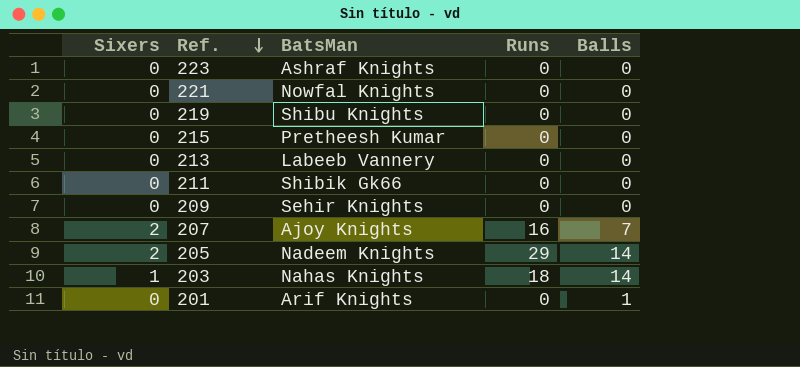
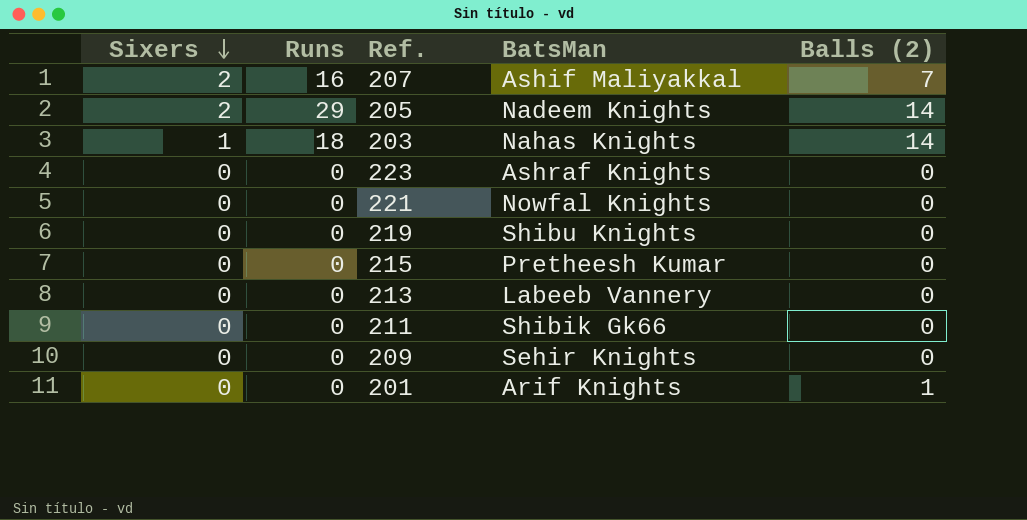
row order: Ref. descending -> Sixers descending
column Runs | position: 4 -> 2
column name: Balls -> Balls (2)
207 | BatsMan: Ajoy Knights -> Ashif Maliyakkal

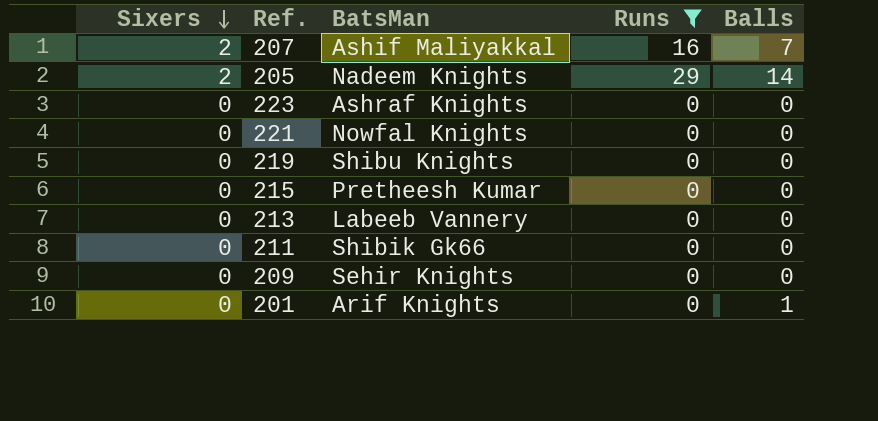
filter: none -> Runs != 18
column Runs | position: 2 -> 4
column name: Balls (2) -> Balls

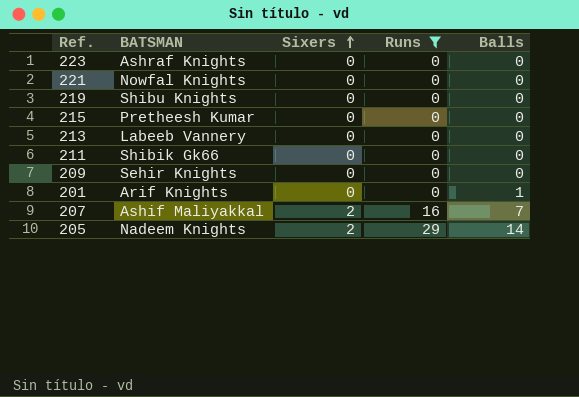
row order: Sixers descending -> Sixers ascending
column name: BatsMan -> BATSMAN
column Sixers | position: 1 -> 3

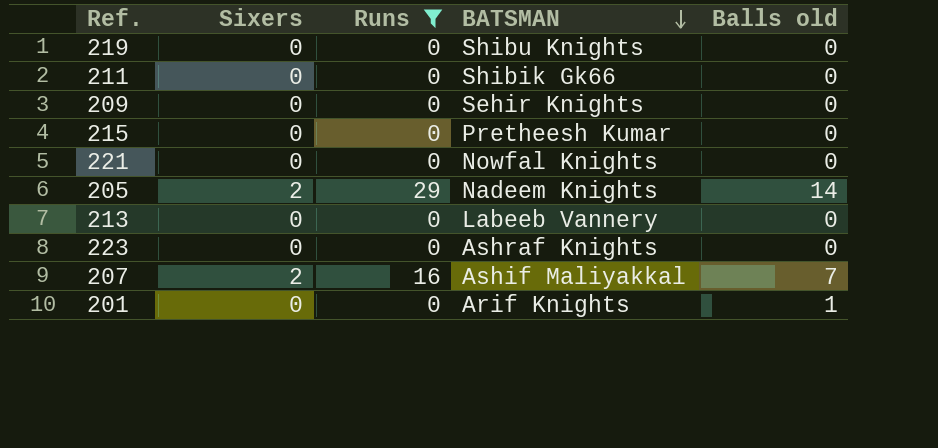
row order: Sixers ascending -> BATSMAN descending
column BATSMAN | position: 2 -> 4
column name: Balls -> Balls old

